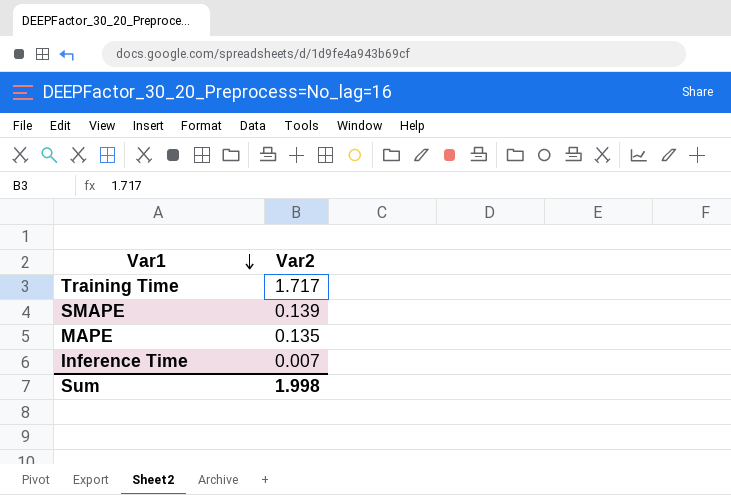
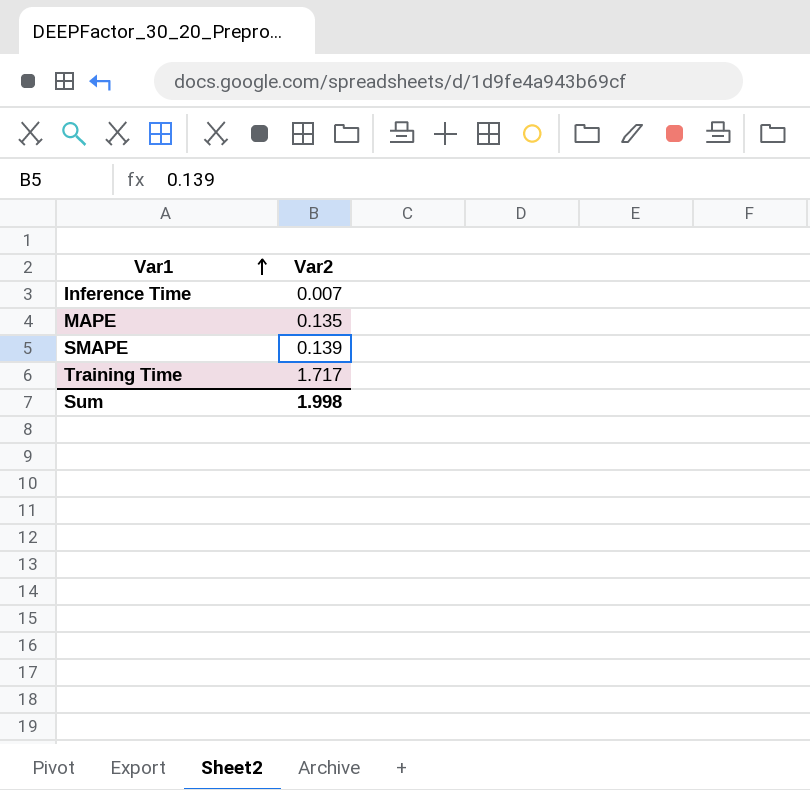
row order: Var1 descending -> Var1 ascending

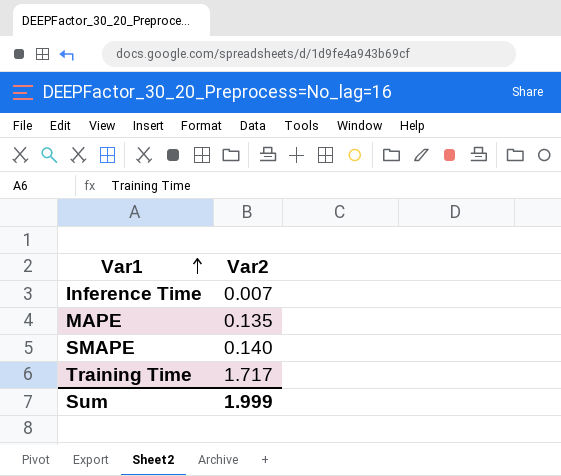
SMAPE | Var2: 0.139 -> 0.140
Sum | Var2: 1.998 -> 1.999

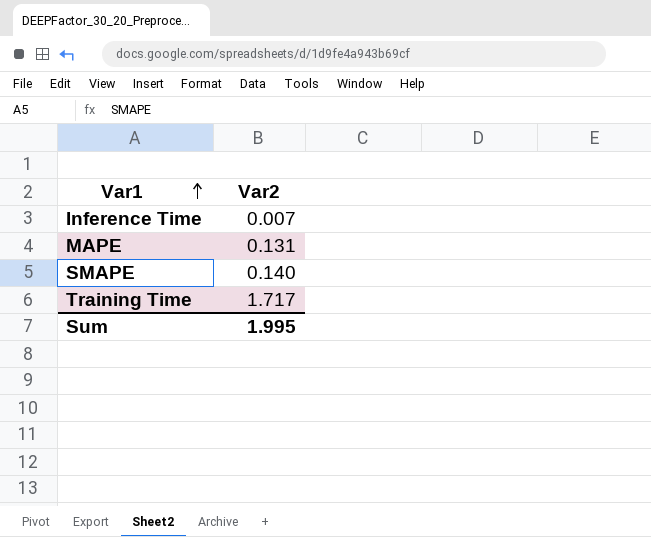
MAPE | Var2: 0.135 -> 0.131
Sum | Var2: 1.999 -> 1.995

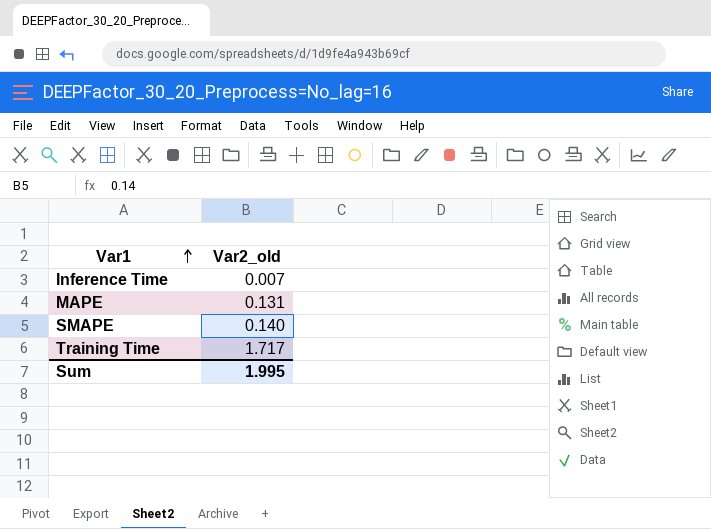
column name: Var2 -> Var2_old

